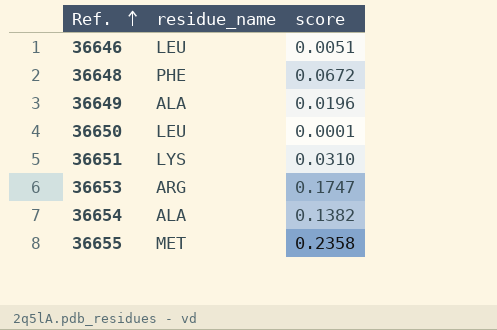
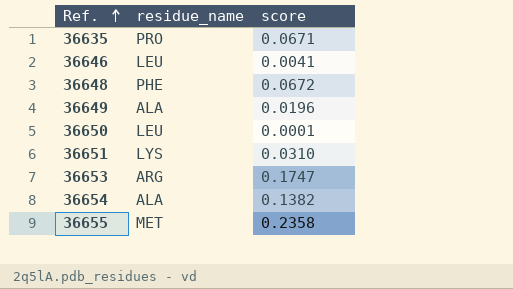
row 36635: none -> PRO | 0.0671
36646 | score: 0.0051 -> 0.0041

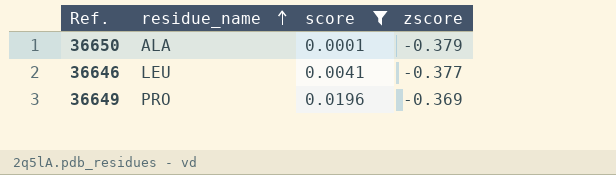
filter: none -> score <= 0.0196
row order: Ref. ascending -> residue_name ascending
column zscore | position: none -> 4
36650 | residue_name: LEU -> ALA
36649 | residue_name: ALA -> PRO

